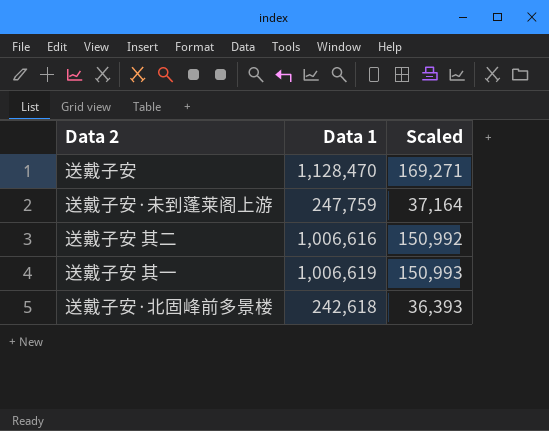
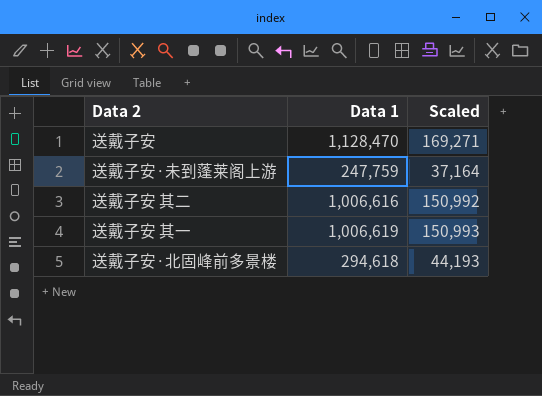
送戴子安·北固峰前多景楼 | Data 1: 242,618 -> 294,618
送戴子安·北固峰前多景楼 | Scaled: 36,393 -> 44,193

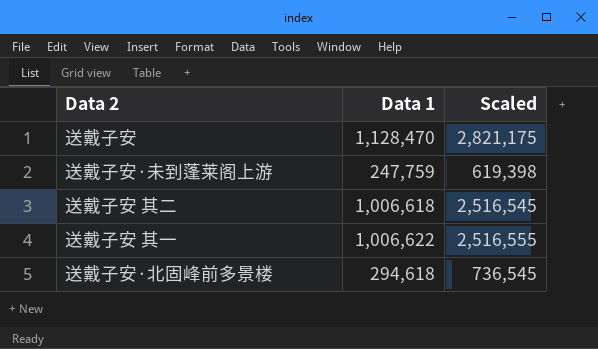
column Scaled | formula: [Data 1] * 0.15 -> [Data 1] * 2.5
送戴子安 其二 | Data 1: 1,006,616 -> 1,006,618
送戴子安 其一 | Data 1: 1,006,619 -> 1,006,622

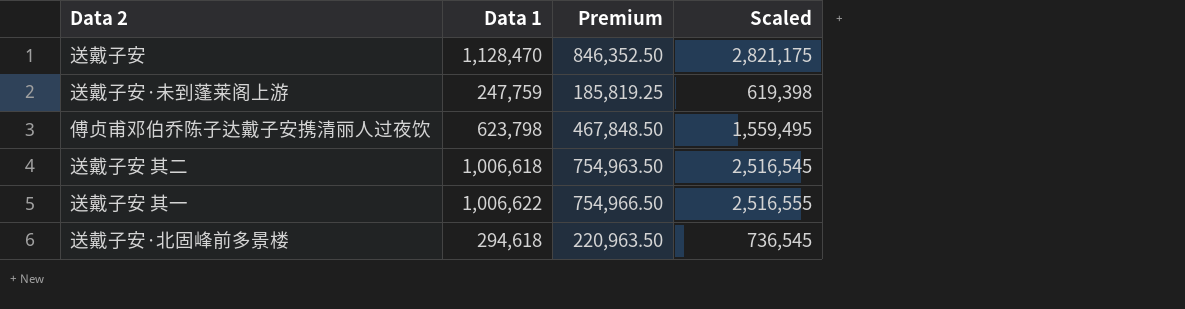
column Premium | formula: none -> [Data 1] * 0.75
row 傅贞甫邓伯乔陈子达戴子安携清丽人过夜饮: none -> 623,798 | 467,848.50 | 1,559,495

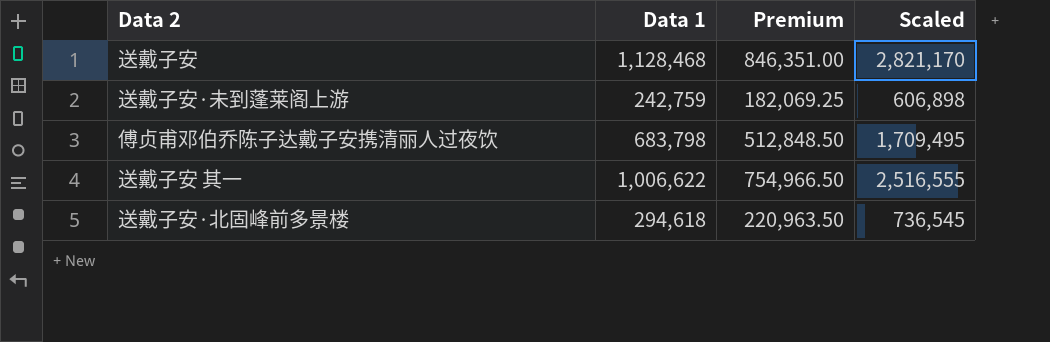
row 送戴子安 其二: 1,006,618 | 754,963.50 | 2,516,545 -> none
送戴子安 | Data 1: 1,128,470 -> 1,128,468
送戴子安 | Premium: 846,352.50 -> 846,351.00
送戴子安 | Scaled: 2,821,175 -> 2,821,170
送戴子安·未到蓬莱阁上游 | Data 1: 247,759 -> 242,759
送戴子安·未到蓬莱阁上游 | Premium: 185,819.25 -> 182,069.25
送戴子安·未到蓬莱阁上游 | Scaled: 619,398 -> 606,898
傅贞甫邓伯乔陈子达戴子安携清丽人过夜饮 | Data 1: 623,798 -> 683,798
傅贞甫邓伯乔陈子达戴子安携清丽人过夜饮 | Premium: 467,848.50 -> 512,848.50
傅贞甫邓伯乔陈子达戴子安携清丽人过夜饮 | Scaled: 1,559,495 -> 1,709,495

